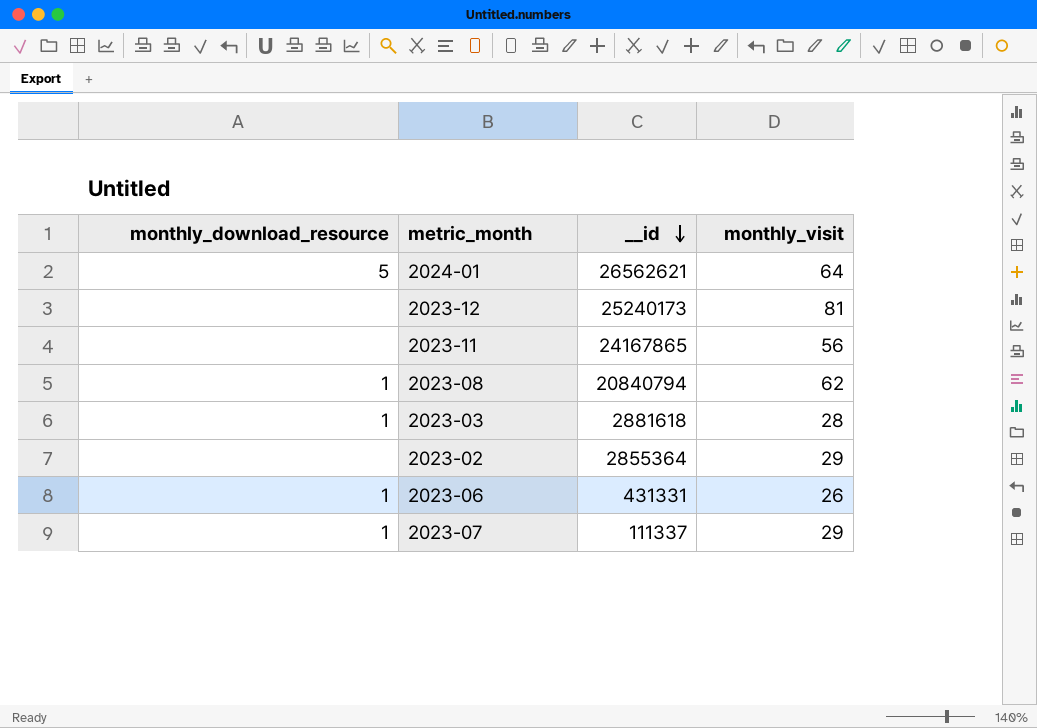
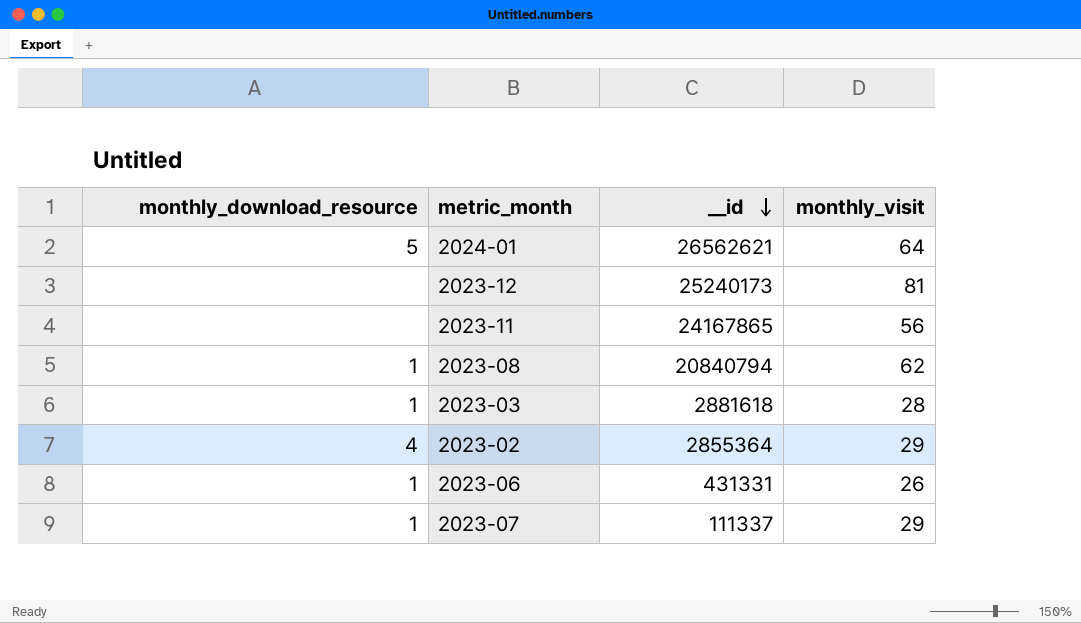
2023-02 | monthly_download_resource: none -> 4

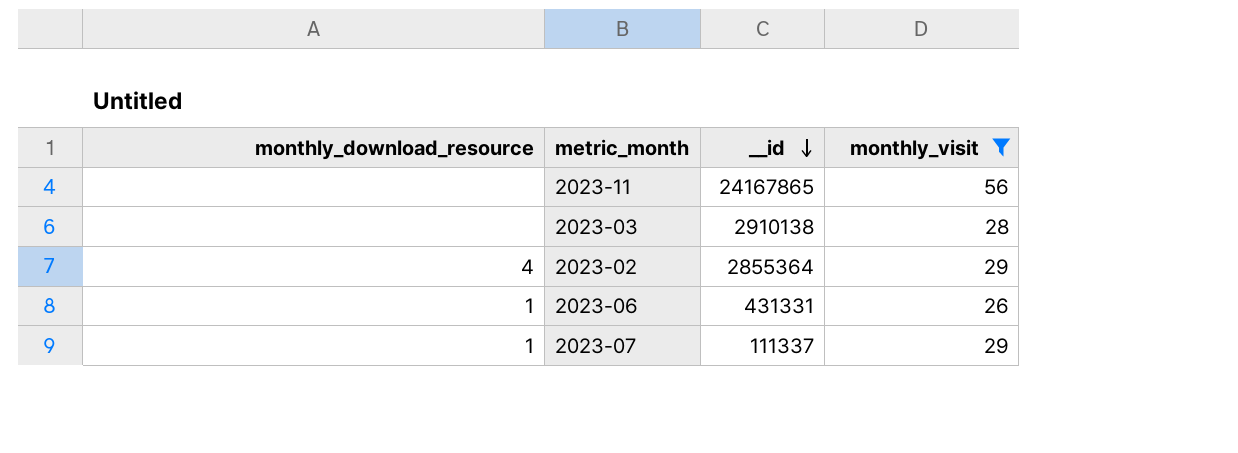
filter: none -> monthly_visit <= 56
2023-03 | monthly_download_resource: 1 -> none
2023-03 | __id: 2881618 -> 2910138

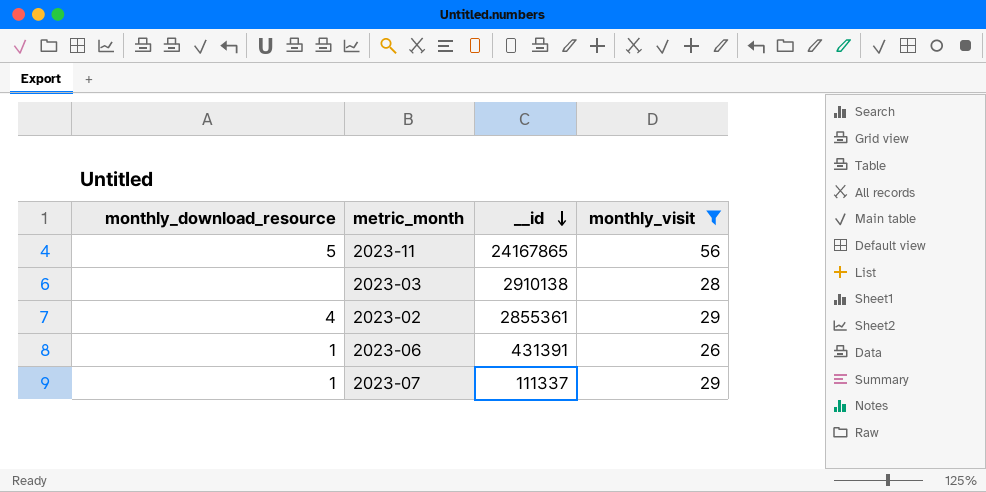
2023-11 | monthly_download_resource: none -> 5
2023-02 | __id: 2855364 -> 2855361
2023-06 | __id: 431331 -> 431391

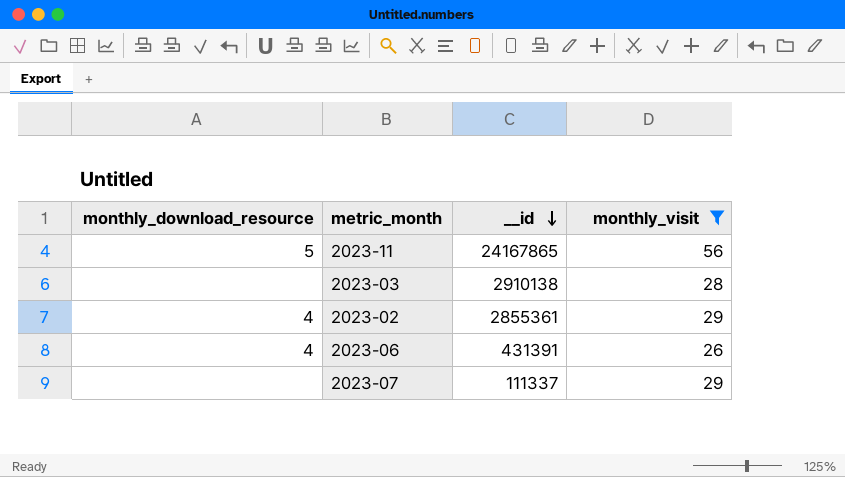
2023-06 | monthly_download_resource: 1 -> 4
2023-07 | monthly_download_resource: 1 -> none

